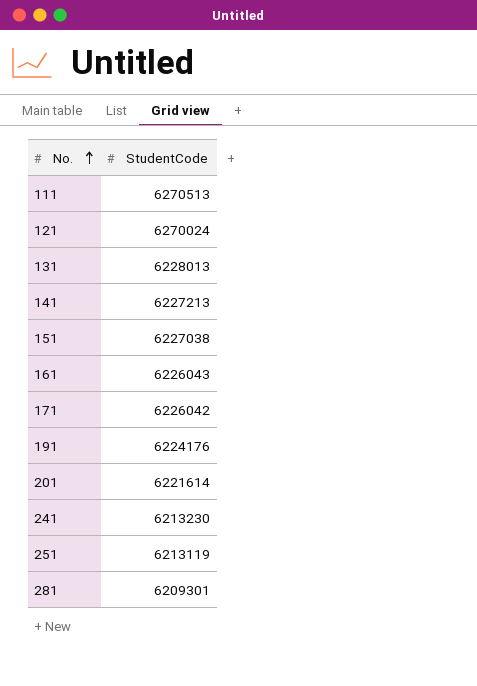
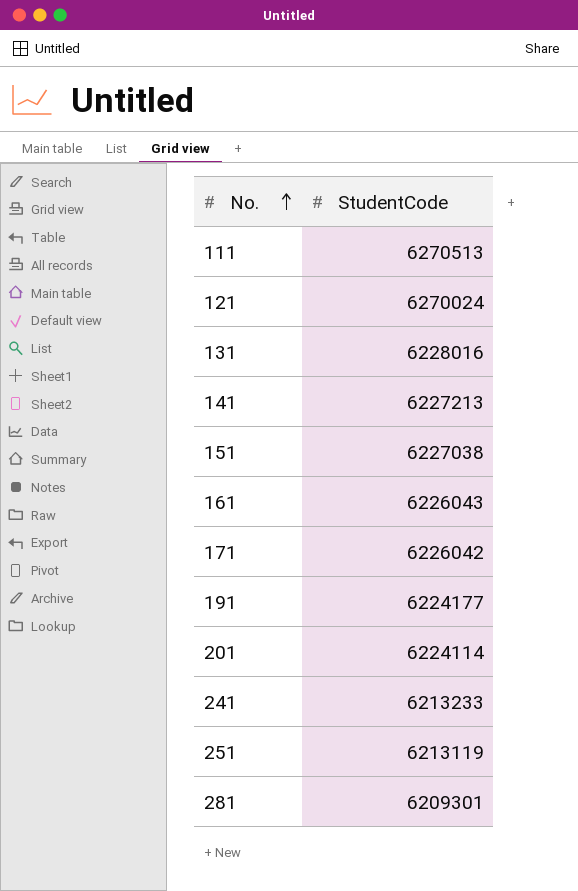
131 | StudentCode: 6228013 -> 6228016
191 | StudentCode: 6224176 -> 6224177
201 | StudentCode: 6221614 -> 6224114
241 | StudentCode: 6213230 -> 6213233

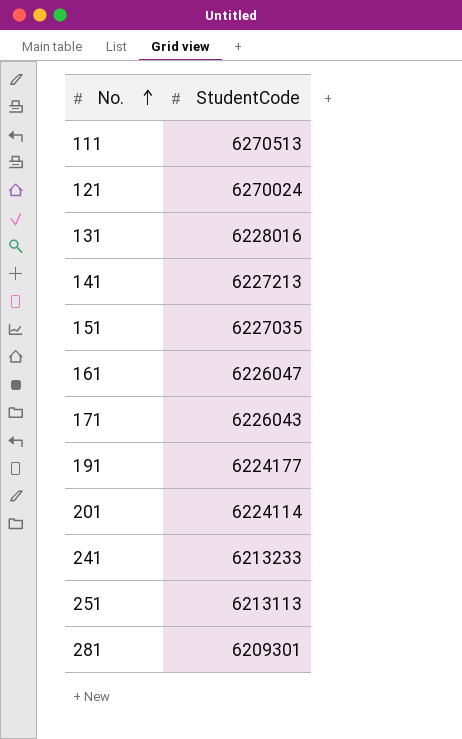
151 | StudentCode: 6227038 -> 6227035
161 | StudentCode: 6226043 -> 6226047
171 | StudentCode: 6226042 -> 6226043
251 | StudentCode: 6213119 -> 6213113

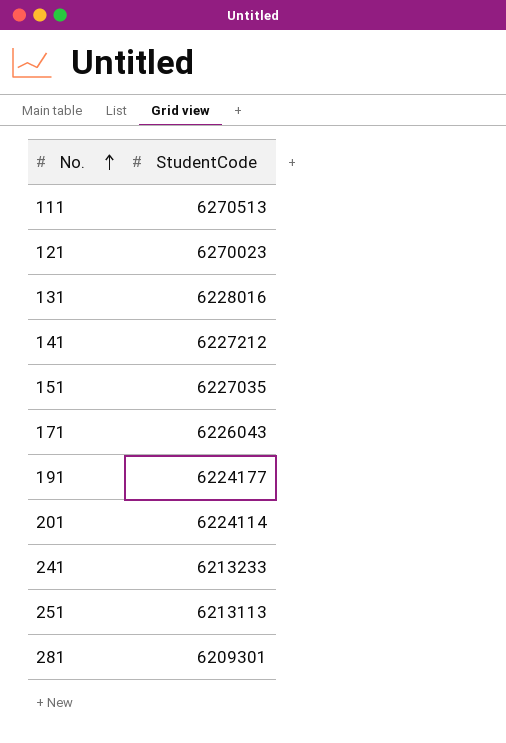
row 161: 6226047 -> none
121 | StudentCode: 6270024 -> 6270023
141 | StudentCode: 6227213 -> 6227212

